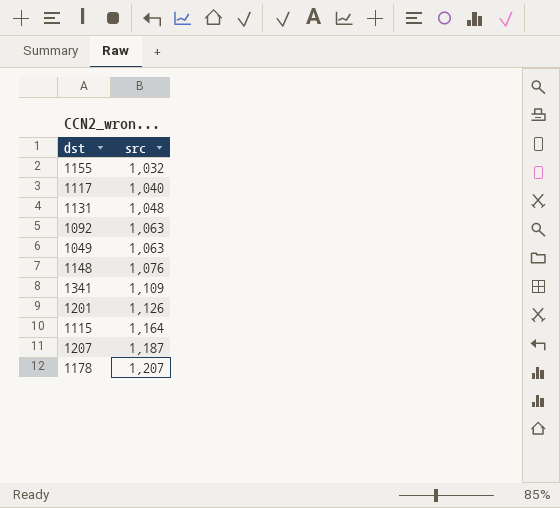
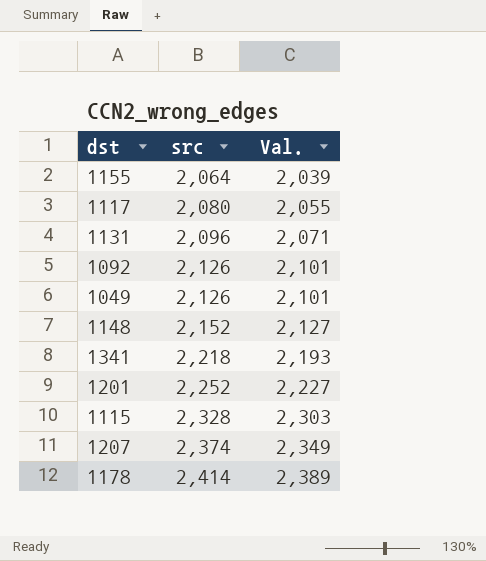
column Val. | formula: none -> [src] - 25
1155 | src: 1,032 -> 2,064
1117 | src: 1,040 -> 2,080
1131 | src: 1,048 -> 2,096
1092 | src: 1,063 -> 2,126
1049 | src: 1,063 -> 2,126
1148 | src: 1,076 -> 2,152
1341 | src: 1,109 -> 2,218
1201 | src: 1,126 -> 2,252
1115 | src: 1,164 -> 2,328
1207 | src: 1,187 -> 2,374
1178 | src: 1,207 -> 2,414

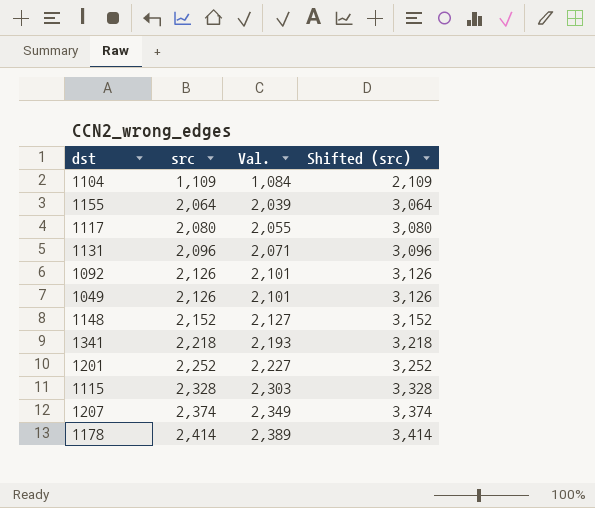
column Shifted (src) | formula: none -> [src] + 1000
row 1104: none -> 1,109 | 1,084 | 2,109

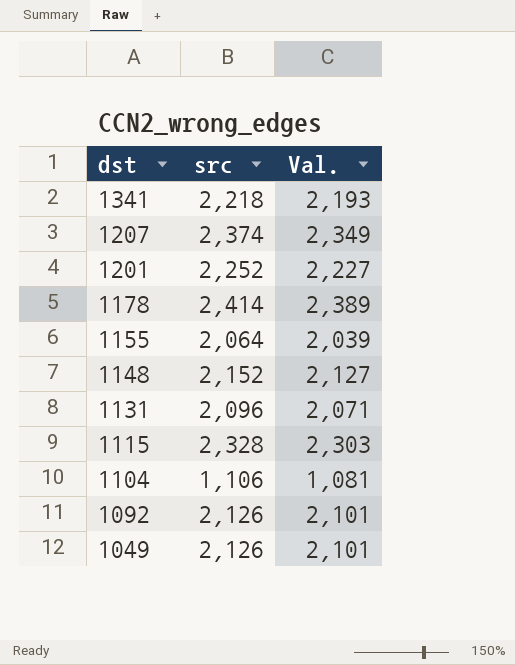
row order: src ascending -> dst descending
column Shifted (src) | formula: [src] + 1000 -> none
row 1117: 2,080 | 2,055 | 3,080 -> none
1104 | src: 1,109 -> 1,106
1104 | Val.: 1,084 -> 1,081

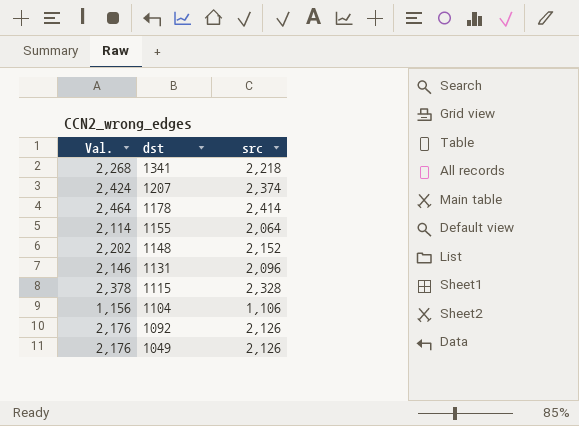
column Val. | formula: [src] - 25 -> [src] + 50
column Val. | position: 3 -> 1
row 1201: 2,252 | 2,227 -> none

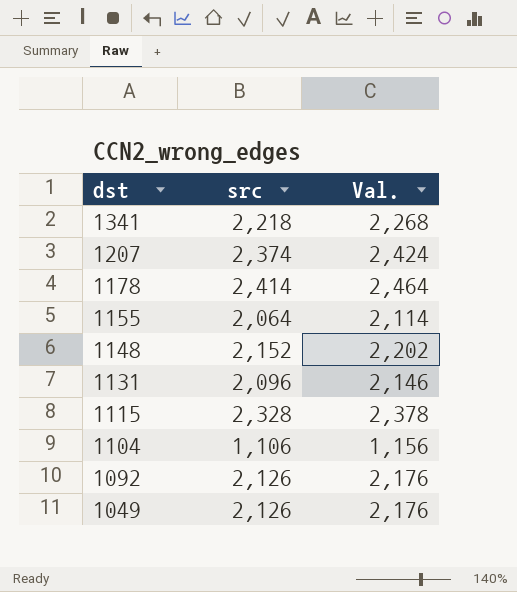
column Val. | position: 1 -> 3

